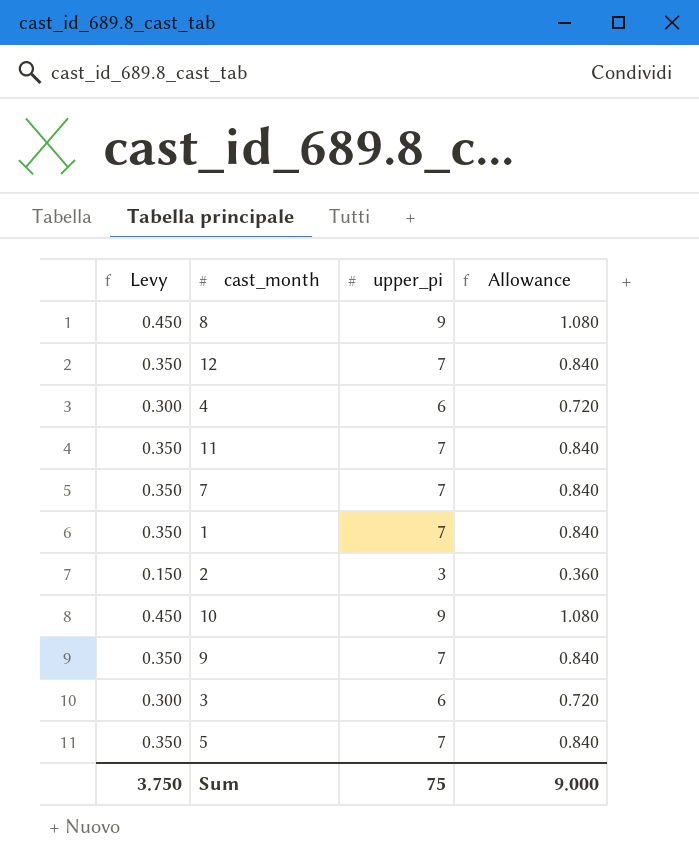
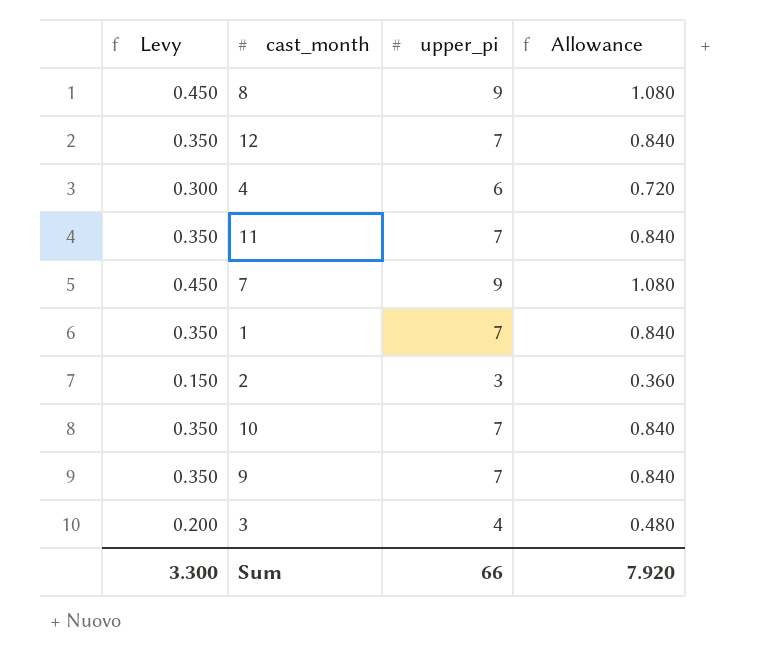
row 5: 0.350 | 7 | 0.840 -> none
7 | Levy: 0.350 -> 0.450
7 | upper_pi: 7 -> 9
7 | Allowance: 0.840 -> 1.080
10 | Levy: 0.450 -> 0.350
10 | upper_pi: 9 -> 7
10 | Allowance: 1.080 -> 0.840
3 | Levy: 0.300 -> 0.200
3 | upper_pi: 6 -> 4
3 | Allowance: 0.720 -> 0.480
Sum | Levy: 3.750 -> 3.300
Sum | upper_pi: 75 -> 66
Sum | Allowance: 9.000 -> 7.920

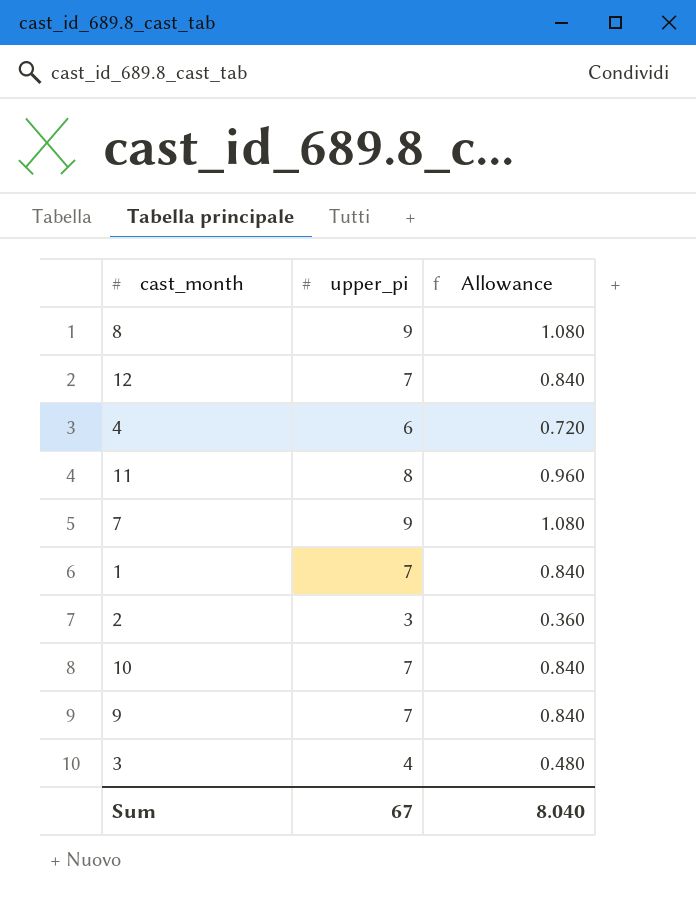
column Levy | formula: [upper_pi] * 0.05 -> none
11 | upper_pi: 7 -> 8
11 | Allowance: 0.840 -> 0.960
Sum | upper_pi: 66 -> 67
Sum | Allowance: 7.920 -> 8.040

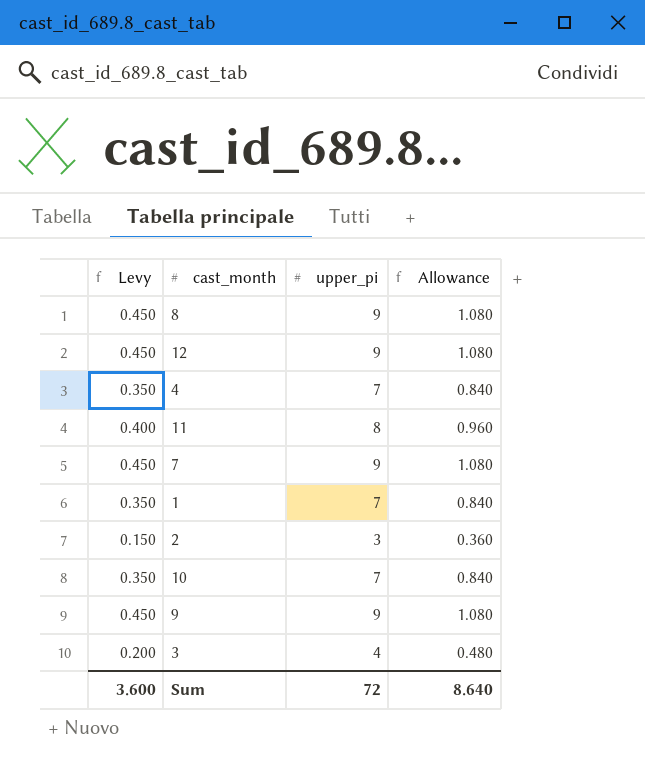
column Levy | formula: none -> [upper_pi] * 0.05
12 | upper_pi: 7 -> 9
12 | Allowance: 0.840 -> 1.080
4 | upper_pi: 6 -> 7
4 | Allowance: 0.720 -> 0.840
9 | upper_pi: 7 -> 9
9 | Allowance: 0.840 -> 1.080
Sum | upper_pi: 67 -> 72
Sum | Allowance: 8.040 -> 8.640

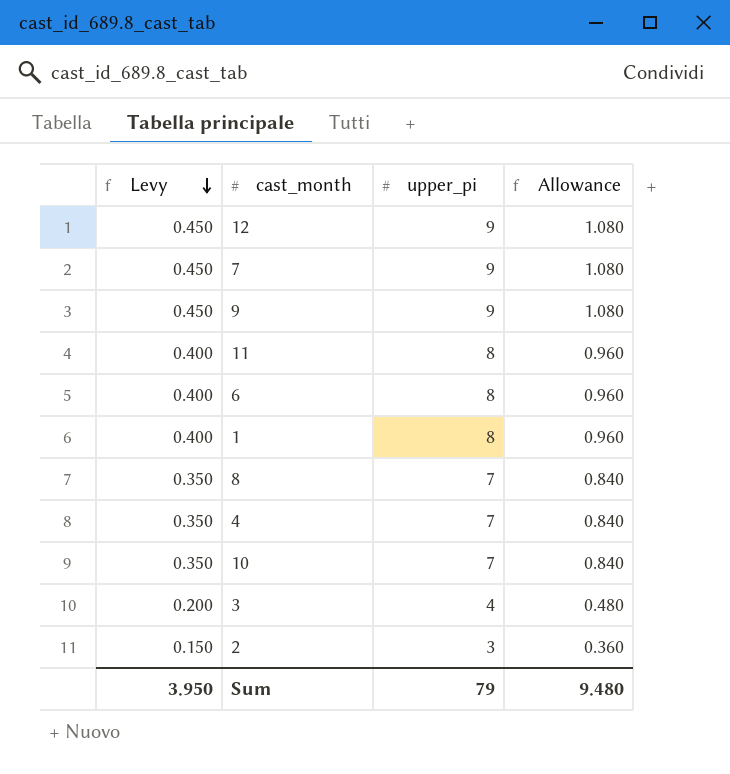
row order: none -> Levy descending
row 6: none -> 0.400 | 8 | 0.960
1 | Levy: 0.350 -> 0.400
1 | upper_pi: 7 -> 8
1 | Allowance: 0.840 -> 0.960
8 | Levy: 0.450 -> 0.350
8 | upper_pi: 9 -> 7
8 | Allowance: 1.080 -> 0.840
Sum | Levy: 3.600 -> 3.950
Sum | upper_pi: 72 -> 79
Sum | Allowance: 8.640 -> 9.480

